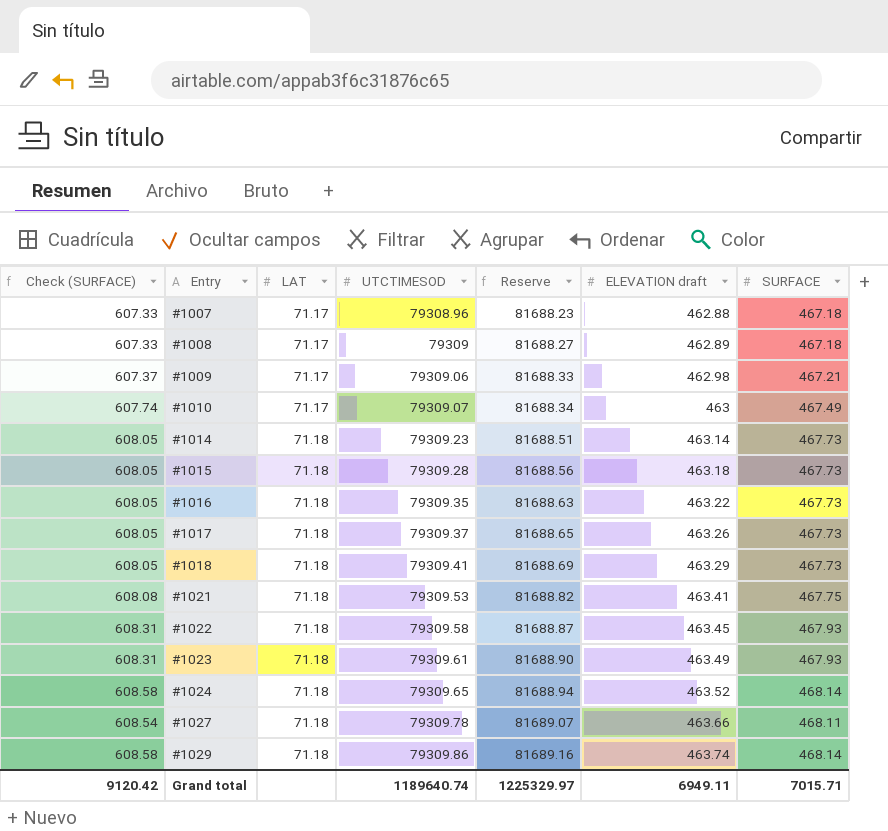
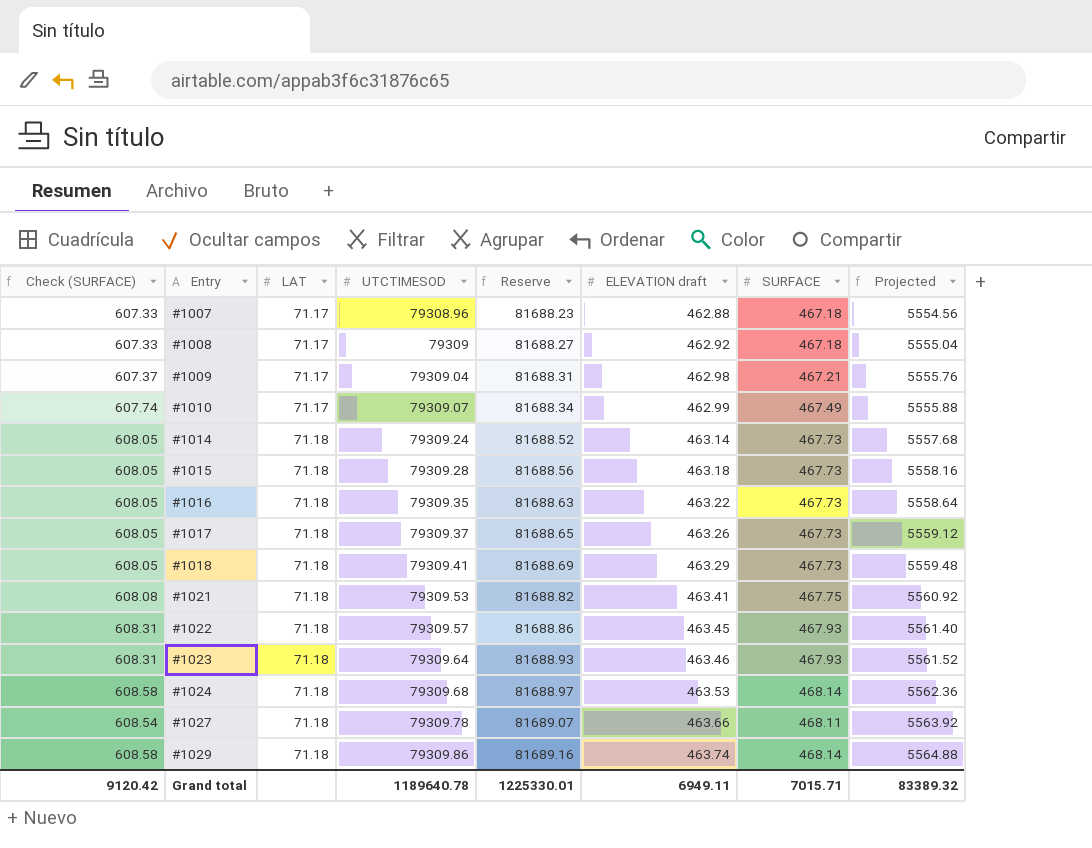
column Projected | formula: none -> [ELEVATION draft] * 12
#1008 | ELEVATION draft: 462.89 -> 462.92
#1009 | UTCTIMESOD: 79309.06 -> 79309.04
#1009 | Reserve: 81688.33 -> 81688.31
#1010 | ELEVATION draft: 463 -> 462.99
#1014 | UTCTIMESOD: 79309.23 -> 79309.24
#1014 | Reserve: 81688.51 -> 81688.52
#1022 | UTCTIMESOD: 79309.58 -> 79309.57
#1022 | Reserve: 81688.87 -> 81688.86
#1023 | UTCTIMESOD: 79309.61 -> 79309.64
#1023 | Reserve: 81688.90 -> 81688.93
#1023 | ELEVATION draft: 463.49 -> 463.46
#1024 | UTCTIMESOD: 79309.65 -> 79309.68
#1024 | Reserve: 81688.94 -> 81688.97
#1024 | ELEVATION draft: 463.52 -> 463.53
Grand total | UTCTIMESOD: 1189640.74 -> 1189640.78
Grand total | Reserve: 1225329.97 -> 1225330.01

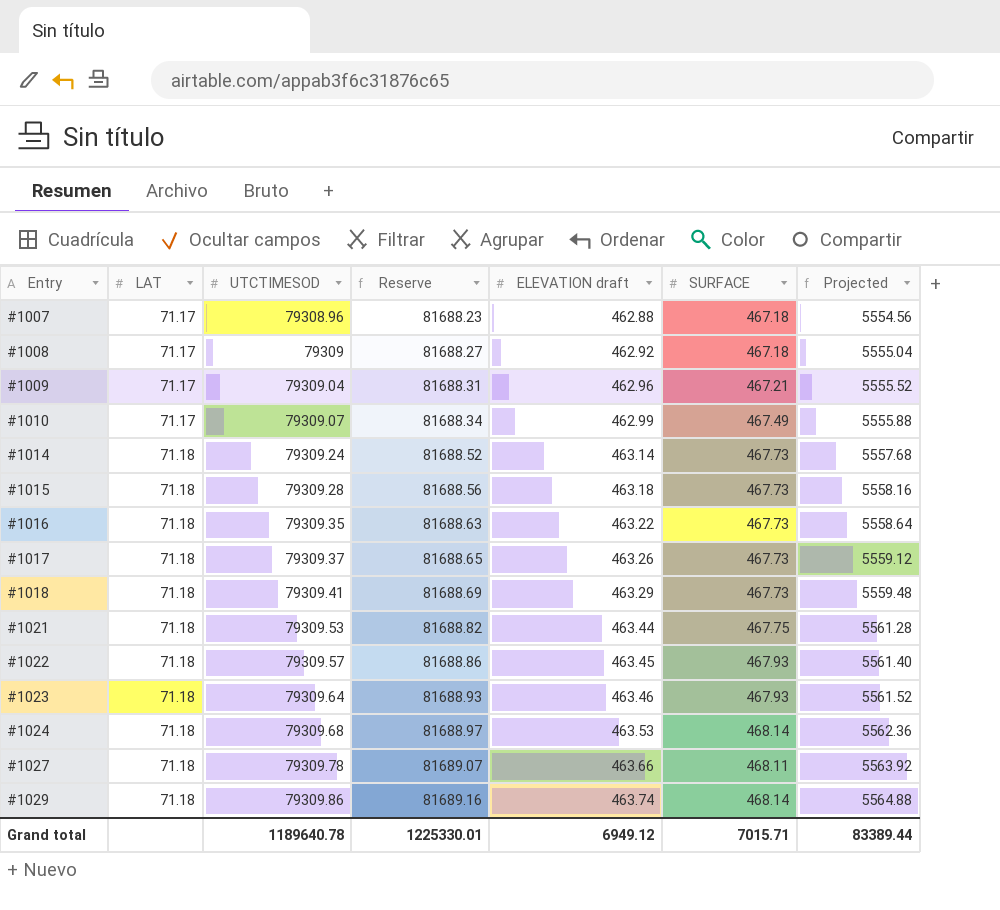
column Check (SURFACE) | formula: [SURFACE] * 1.3 -> none
#1009 | ELEVATION draft: 462.98 -> 462.96
#1009 | Projected: 5555.76 -> 5555.52
#1021 | ELEVATION draft: 463.41 -> 463.44
#1021 | Projected: 5560.92 -> 5561.28
Grand total | ELEVATION draft: 6949.11 -> 6949.12
Grand total | Projected: 83389.32 -> 83389.44

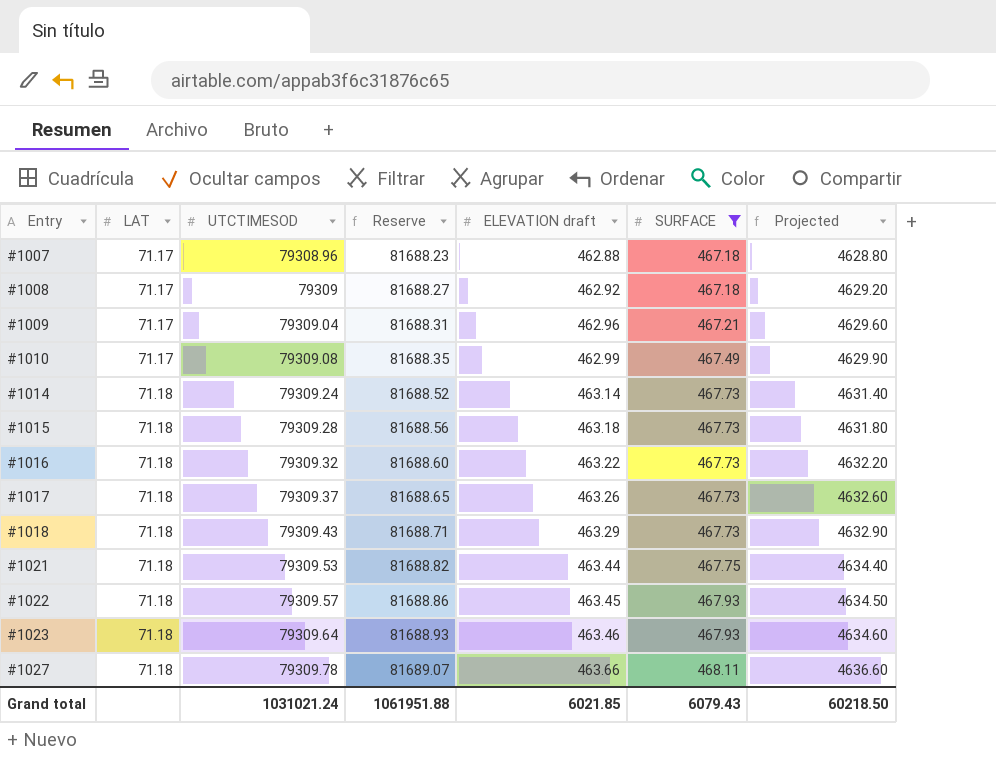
filter: none -> SURFACE != 468.14
column Projected | formula: [ELEVATION draft] * 12 -> [ELEVATION draft] * 10
#1010 | UTCTIMESOD: 79309.07 -> 79309.08
#1010 | Reserve: 81688.34 -> 81688.35
#1016 | UTCTIMESOD: 79309.35 -> 79309.32
#1016 | Reserve: 81688.63 -> 81688.60
#1018 | UTCTIMESOD: 79309.41 -> 79309.43
#1018 | Reserve: 81688.69 -> 81688.71
Grand total | UTCTIMESOD: 1189640.78 -> 1031021.24
Grand total | Reserve: 1225330.01 -> 1061951.88
Grand total | ELEVATION draft: 6949.12 -> 6021.85
Grand total | SURFACE: 7015.71 -> 6079.43
Grand total | Projected: 83389.44 -> 60218.50

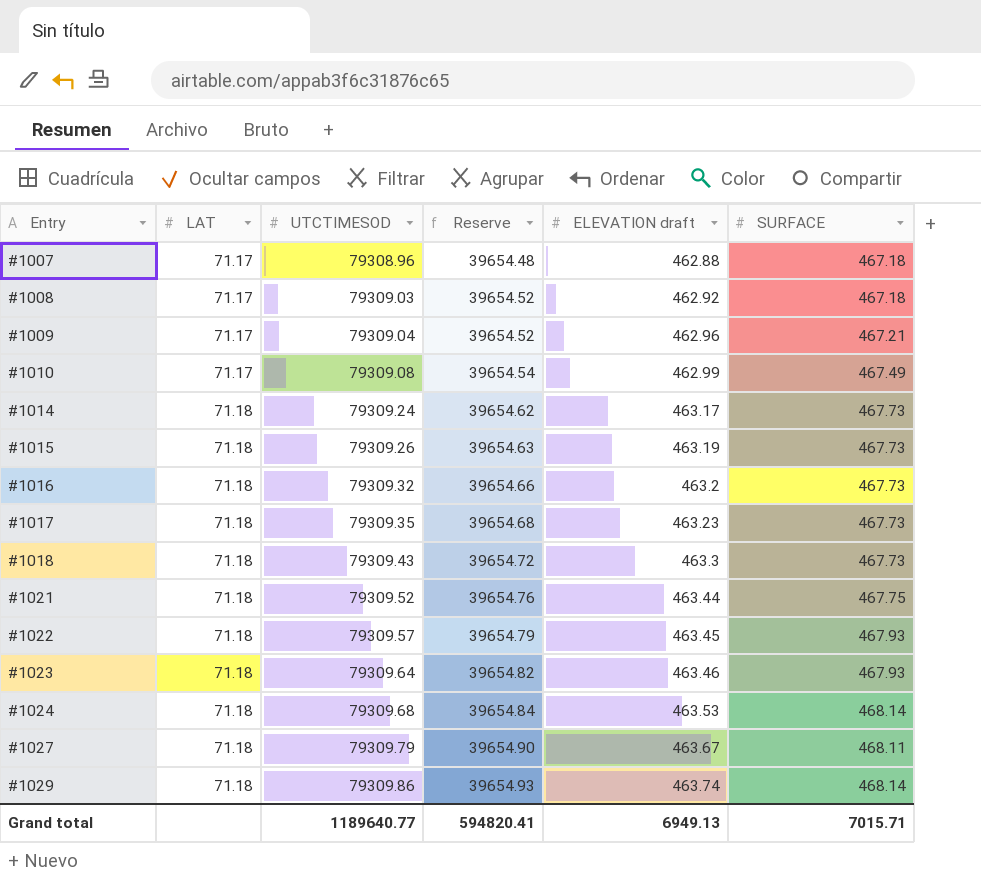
filter: SURFACE != 468.14 -> none
column Projected | formula: [ELEVATION draft] * 10 -> none
column Reserve | formula: [UTCTIMESOD] * 1.03 -> [UTCTIMESOD] * 0.5
#1008 | UTCTIMESOD: 79309 -> 79309.03
#1014 | ELEVATION draft: 463.14 -> 463.17
#1015 | UTCTIMESOD: 79309.28 -> 79309.26
#1015 | ELEVATION draft: 463.18 -> 463.19
#1016 | ELEVATION draft: 463.22 -> 463.2
#1017 | UTCTIMESOD: 79309.37 -> 79309.35
#1017 | ELEVATION draft: 463.26 -> 463.23
#1018 | ELEVATION draft: 463.29 -> 463.3
#1021 | UTCTIMESOD: 79309.53 -> 79309.52
#1027 | UTCTIMESOD: 79309.78 -> 79309.79
#1027 | ELEVATION draft: 463.66 -> 463.67
Grand total | UTCTIMESOD: 1031021.24 -> 1189640.77
Grand total | Reserve: 1061951.88 -> 594820.41
Grand total | ELEVATION draft: 6021.85 -> 6949.13
Grand total | SURFACE: 6079.43 -> 7015.71

